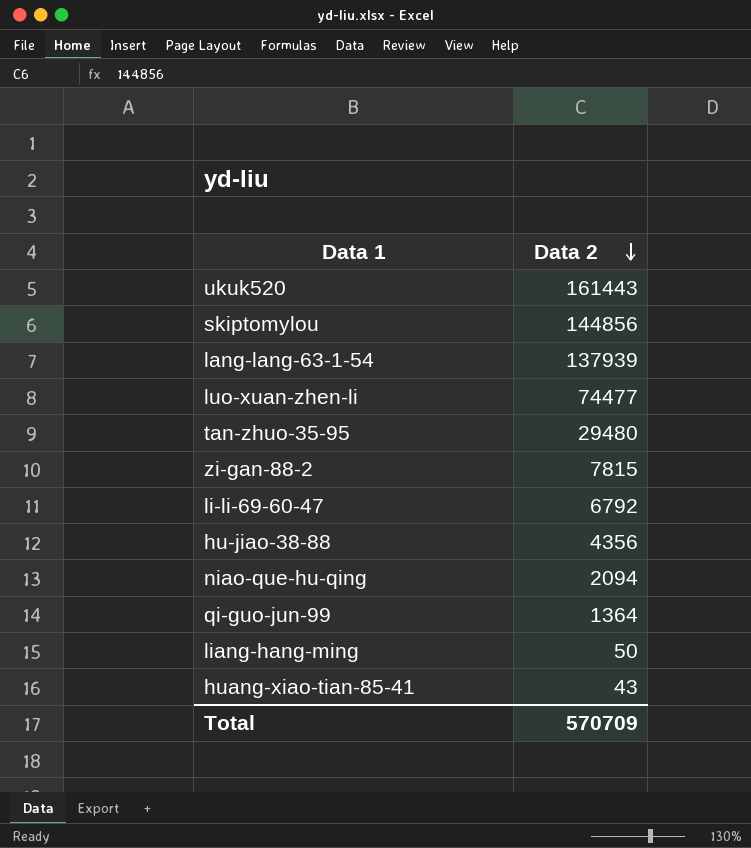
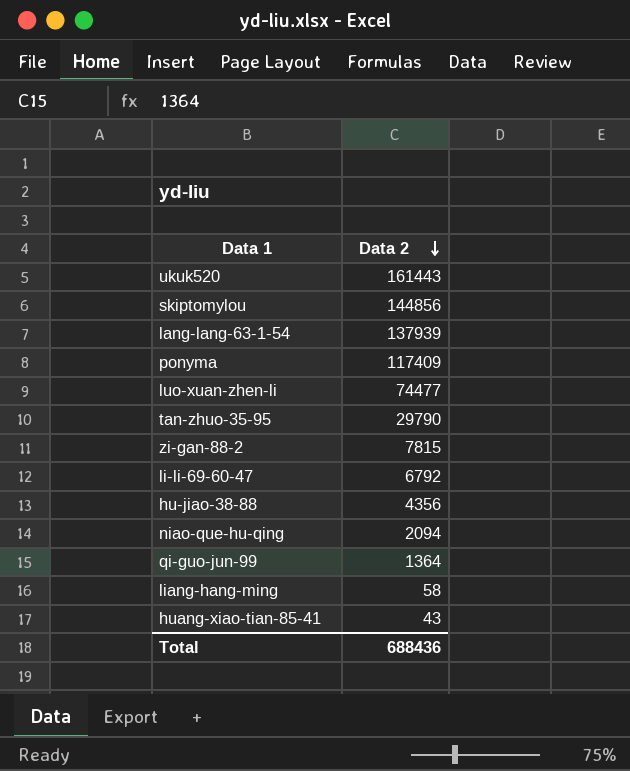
row ponyma: none -> 117409
tan-zhuo-35-95 | Data 2: 29480 -> 29790
liang-hang-ming | Data 2: 50 -> 58
Total | Data 2: 570709 -> 688436

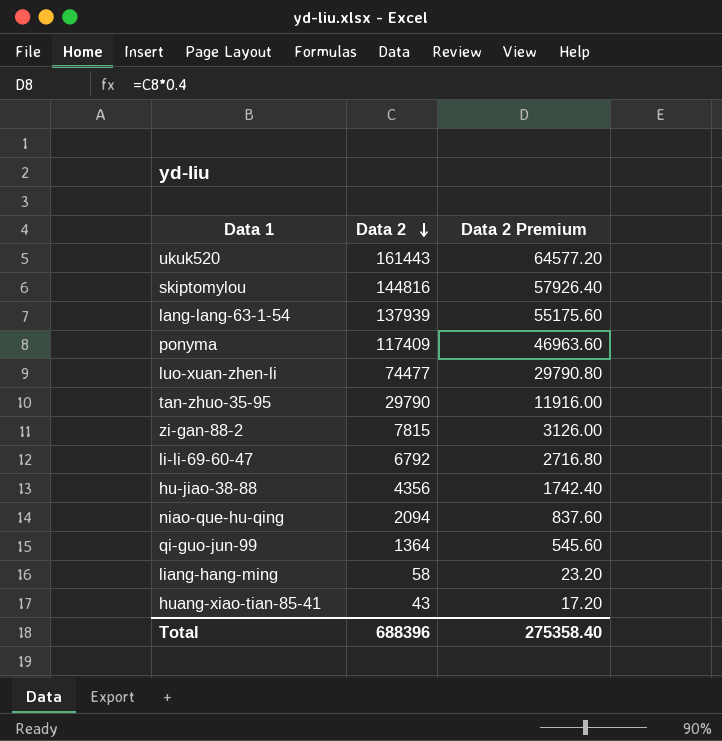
column Data 2 Premium | formula: none -> [Data 2] * 0.4
skiptomylou | Data 2: 144856 -> 144816
Total | Data 2: 688436 -> 688396

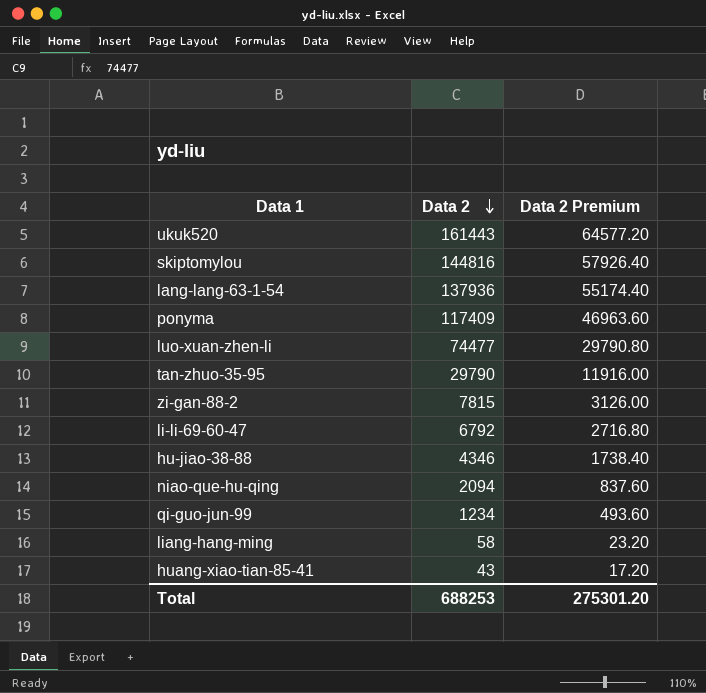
lang-lang-63-1-54 | Data 2: 137939 -> 137936
lang-lang-63-1-54 | Data 2 Premium: 55175.60 -> 55174.40
hu-jiao-38-88 | Data 2: 4356 -> 4346
hu-jiao-38-88 | Data 2 Premium: 1742.40 -> 1738.40
qi-guo-jun-99 | Data 2: 1364 -> 1234
qi-guo-jun-99 | Data 2 Premium: 545.60 -> 493.60
Total | Data 2: 688396 -> 688253
Total | Data 2 Premium: 275358.40 -> 275301.20

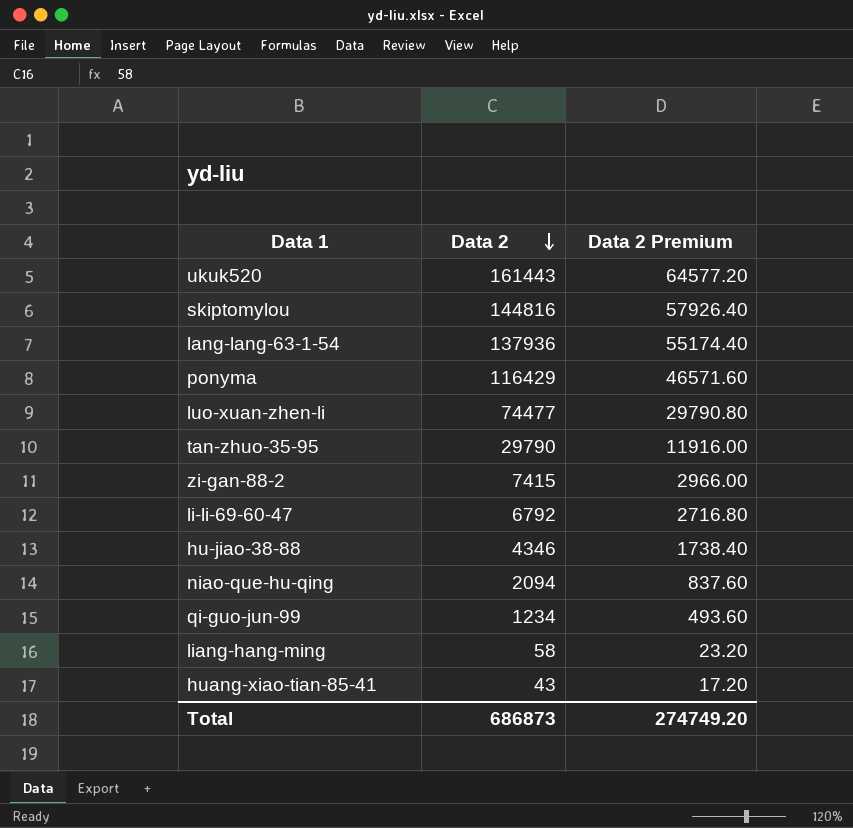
ponyma | Data 2: 117409 -> 116429
ponyma | Data 2 Premium: 46963.60 -> 46571.60
zi-gan-88-2 | Data 2: 7815 -> 7415
zi-gan-88-2 | Data 2 Premium: 3126.00 -> 2966.00
Total | Data 2: 688253 -> 686873
Total | Data 2 Premium: 275301.20 -> 274749.20

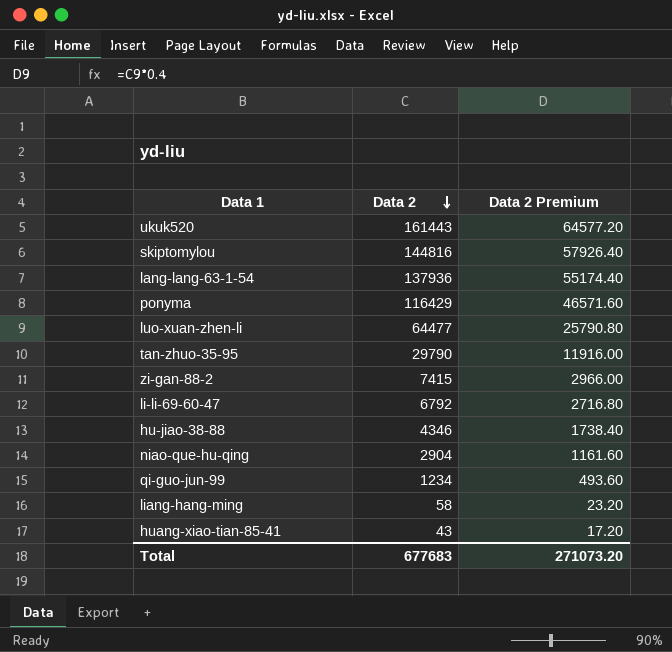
luo-xuan-zhen-li | Data 2: 74477 -> 64477
luo-xuan-zhen-li | Data 2 Premium: 29790.80 -> 25790.80
niao-que-hu-qing | Data 2: 2094 -> 2904
niao-que-hu-qing | Data 2 Premium: 837.60 -> 1161.60
Total | Data 2: 686873 -> 677683
Total | Data 2 Premium: 274749.20 -> 271073.20

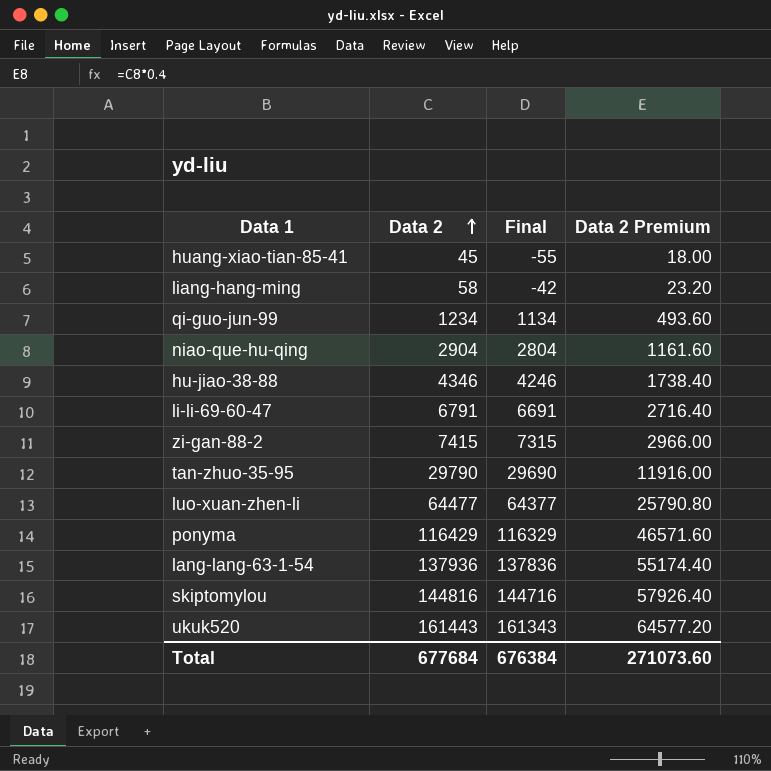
row order: Data 2 descending -> Data 2 ascending
column Final | formula: none -> [Data 2] - 100
huang-xiao-tian-85-41 | Data 2: 43 -> 45
huang-xiao-tian-85-41 | Data 2 Premium: 17.20 -> 18.00
li-li-69-60-47 | Data 2: 6792 -> 6791
li-li-69-60-47 | Data 2 Premium: 2716.80 -> 2716.40
Total | Data 2: 677683 -> 677684
Total | Data 2 Premium: 271073.20 -> 271073.60

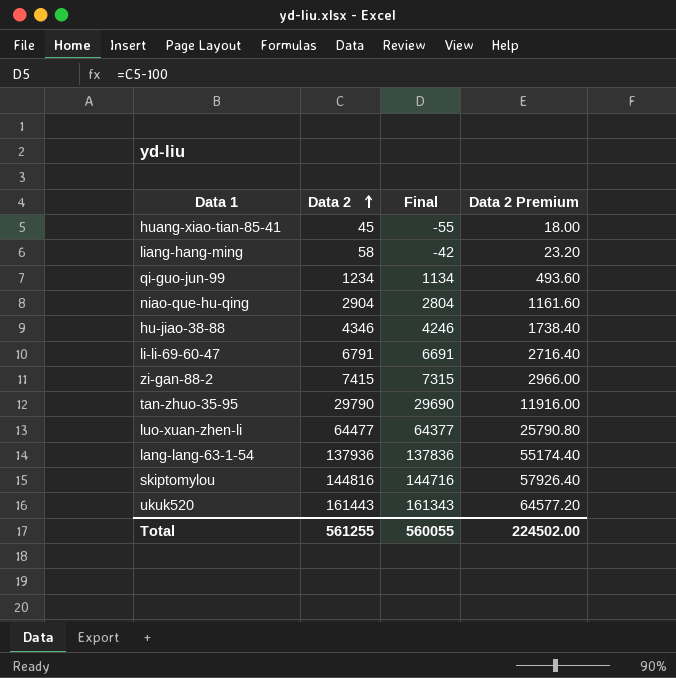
row ponyma: 116429 | 116329 | 46571.60 -> none
Total | Data 2: 677684 -> 561255
Total | Final: 676384 -> 560055
Total | Data 2 Premium: 271073.60 -> 224502.00

